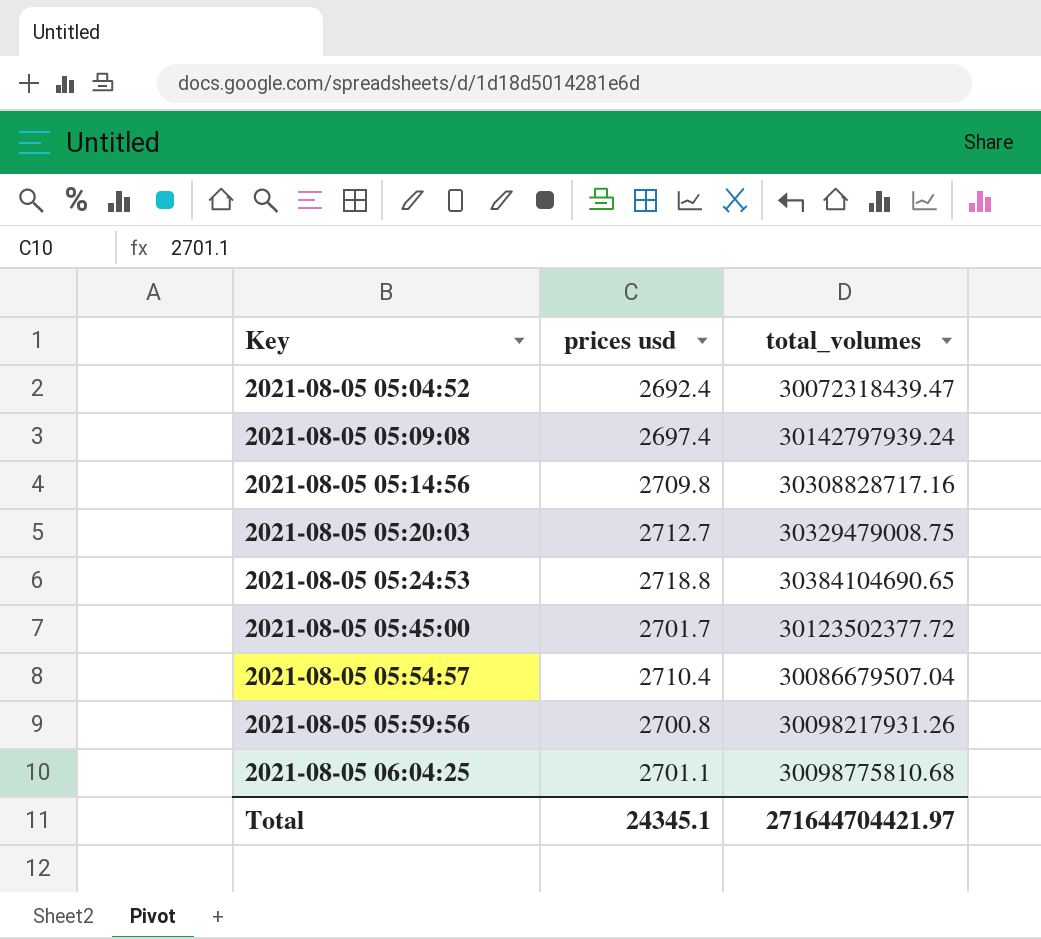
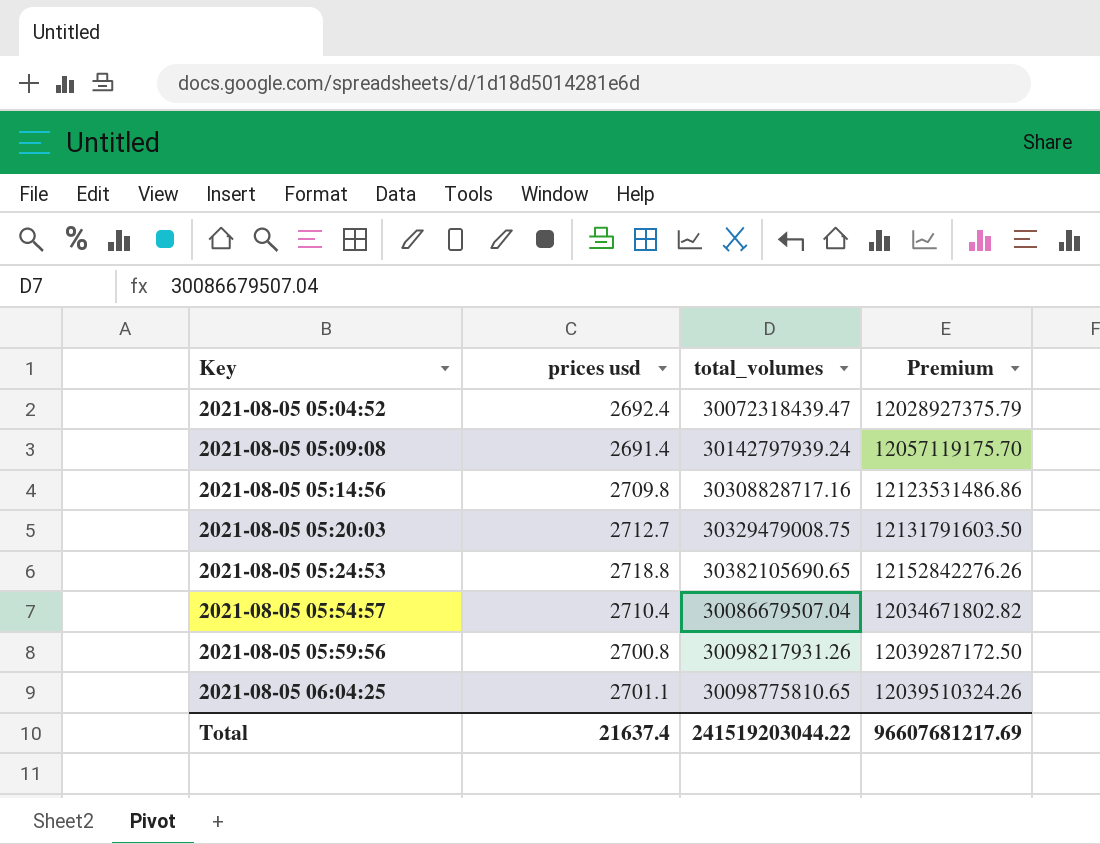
column Premium | formula: none -> [total_volumes] * 0.4
row 2021-08-05 05:45:00: 2701.7 | 30123502377.72 -> none
2021-08-05 05:09:08 | prices usd: 2697.4 -> 2691.4
2021-08-05 05:24:53 | total_volumes: 30384104690.65 -> 30382105690.65
2021-08-05 06:04:25 | total_volumes: 30098775810.68 -> 30098775810.65
Total | prices usd: 24345.1 -> 21637.4
Total | total_volumes: 271644704421.97 -> 241519203044.22

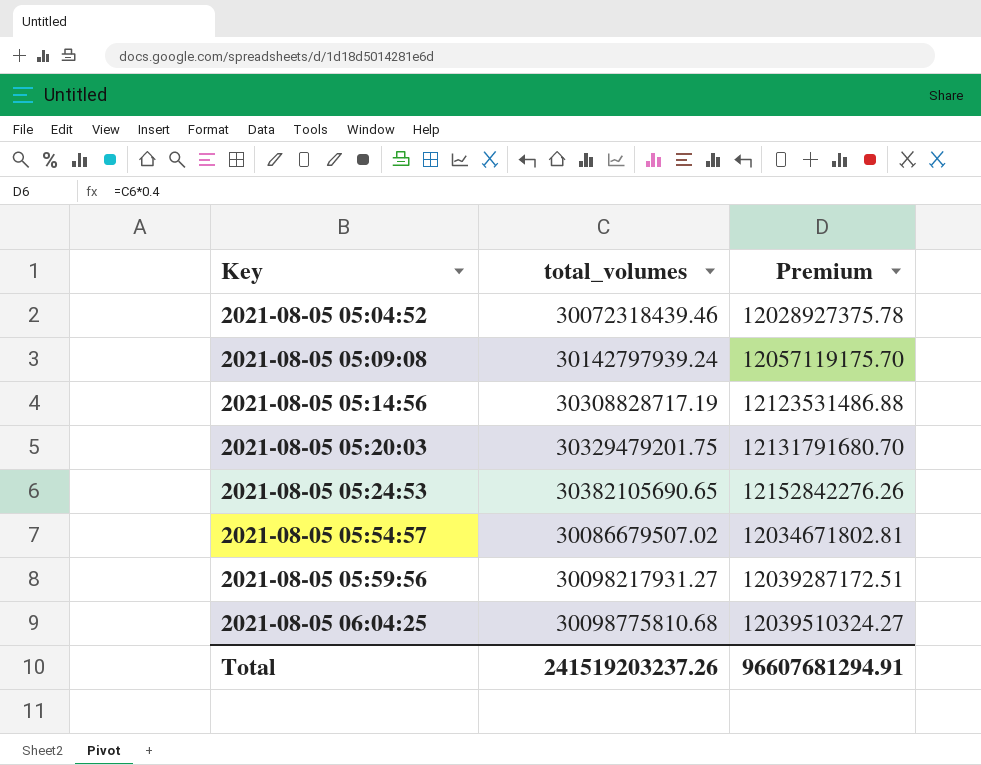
column prices usd | position: 2 -> none
2021-08-05 05:04:52 | total_volumes: 30072318439.47 -> 30072318439.46
2021-08-05 05:04:52 | Premium: 12028927375.79 -> 12028927375.78
2021-08-05 05:14:56 | total_volumes: 30308828717.16 -> 30308828717.19
2021-08-05 05:14:56 | Premium: 12123531486.86 -> 12123531486.88
2021-08-05 05:20:03 | total_volumes: 30329479008.75 -> 30329479201.75
2021-08-05 05:20:03 | Premium: 12131791603.50 -> 12131791680.70
2021-08-05 05:54:57 | total_volumes: 30086679507.04 -> 30086679507.02
2021-08-05 05:54:57 | Premium: 12034671802.82 -> 12034671802.81
2021-08-05 05:59:56 | total_volumes: 30098217931.26 -> 30098217931.27
2021-08-05 05:59:56 | Premium: 12039287172.50 -> 12039287172.51
2021-08-05 06:04:25 | total_volumes: 30098775810.65 -> 30098775810.68
2021-08-05 06:04:25 | Premium: 12039510324.26 -> 12039510324.27
Total | total_volumes: 241519203044.22 -> 241519203237.26
Total | Premium: 96607681217.69 -> 96607681294.91

